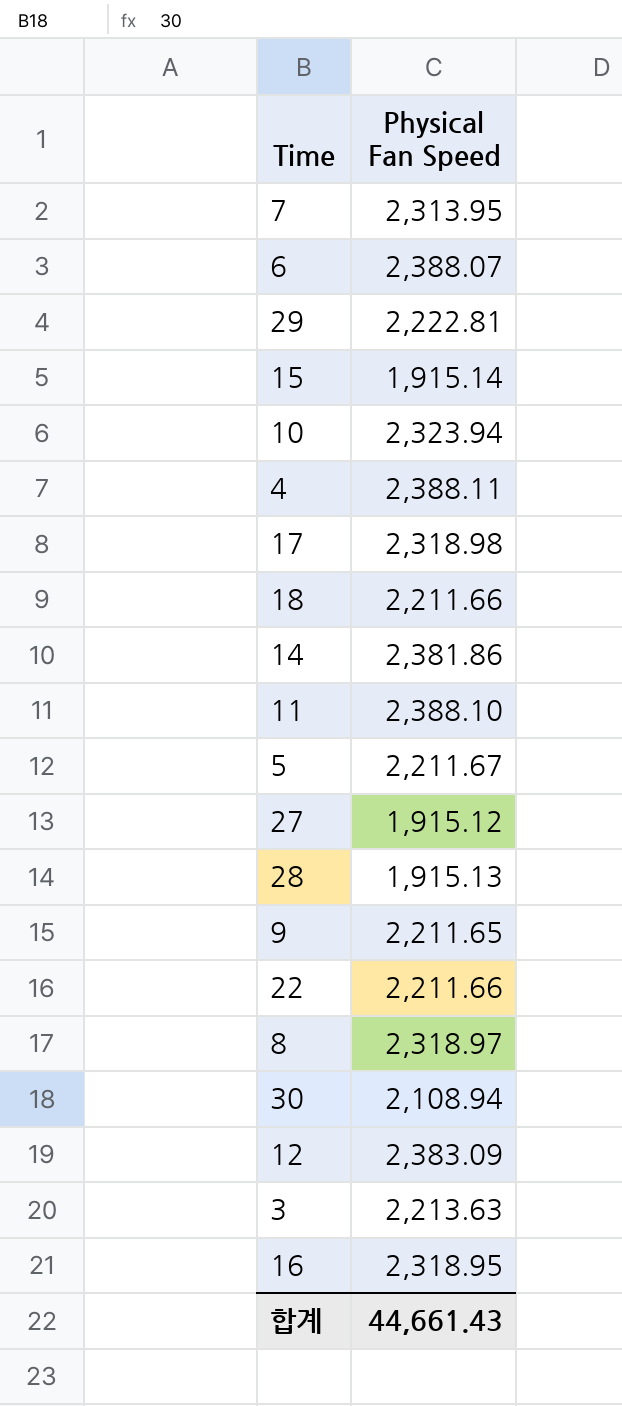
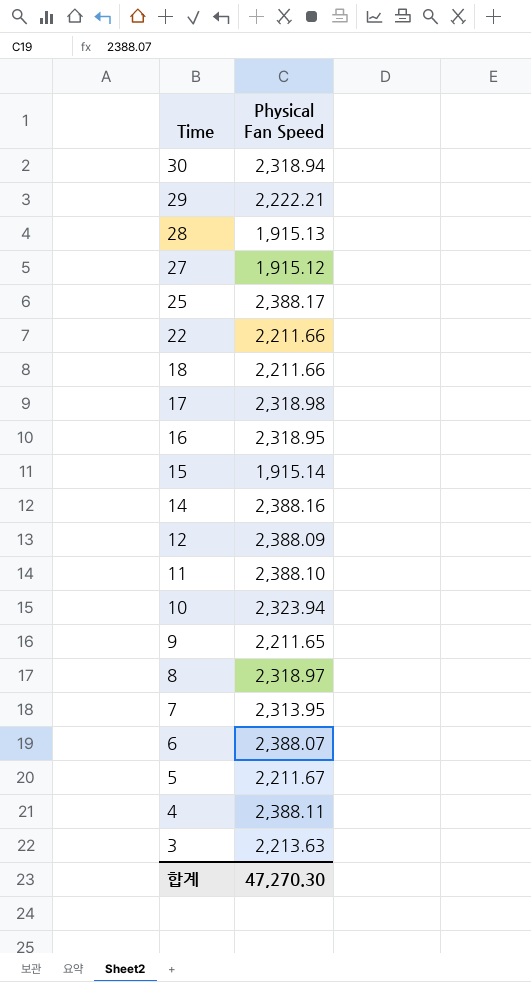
row order: none -> Time descending
30 | Physical Fan Speed: 2,108.94 -> 2,318.94
29 | Physical Fan Speed: 2,222.81 -> 2,222.21
row 25: none -> 2,388.17
14 | Physical Fan Speed: 2,381.86 -> 2,388.16
12 | Physical Fan Speed: 2,383.09 -> 2,388.09
합계 | Physical Fan Speed: 44,661.43 -> 47,270.30

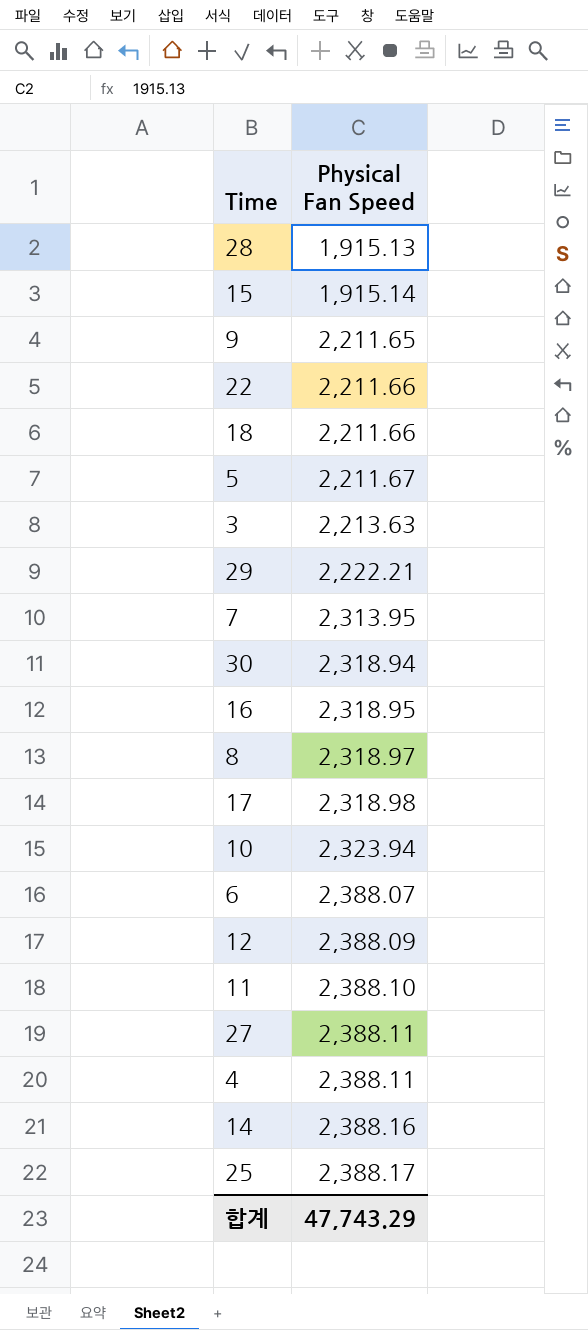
row order: Time descending -> Physical Fan Speed ascending
27 | Physical Fan Speed: 1,915.12 -> 2,388.11
합계 | Physical Fan Speed: 47,270.30 -> 47,743.29

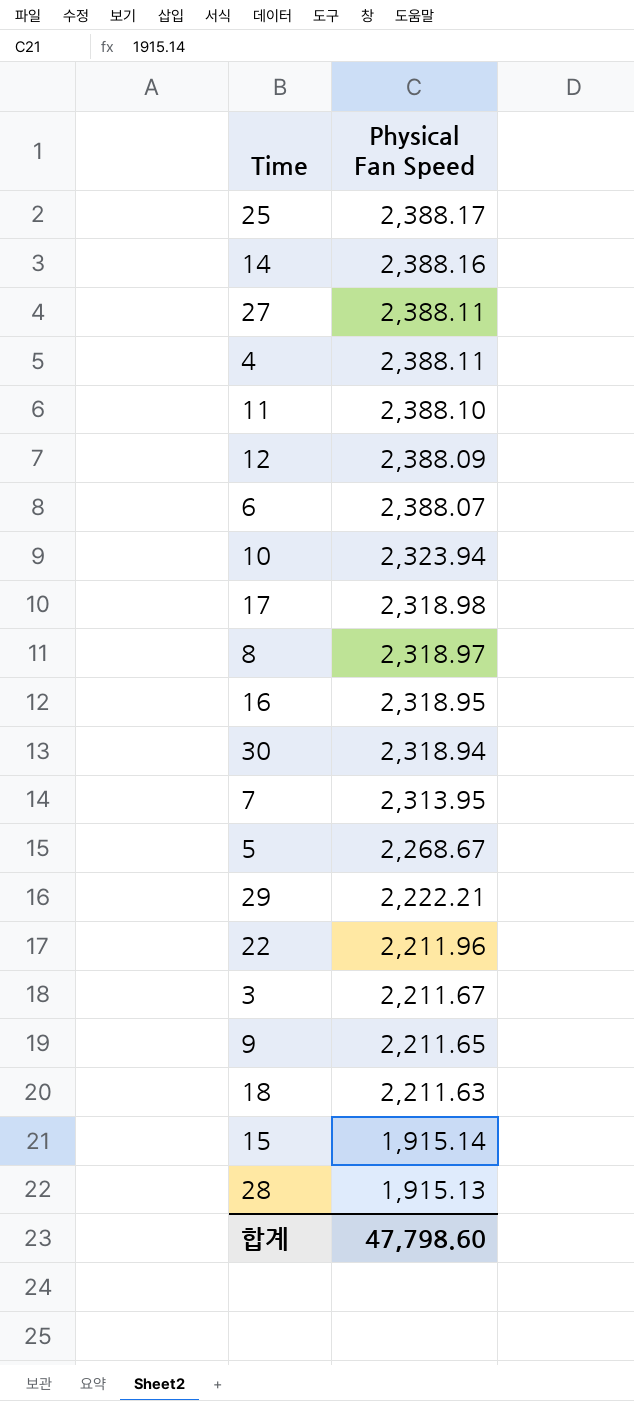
row order: Physical Fan Speed ascending -> Physical Fan Speed descending
5 | Physical Fan Speed: 2,211.67 -> 2,268.67
22 | Physical Fan Speed: 2,211.66 -> 2,211.96
3 | Physical Fan Speed: 2,213.63 -> 2,211.67
18 | Physical Fan Speed: 2,211.66 -> 2,211.63
합계 | Physical Fan Speed: 47,743.29 -> 47,798.60

